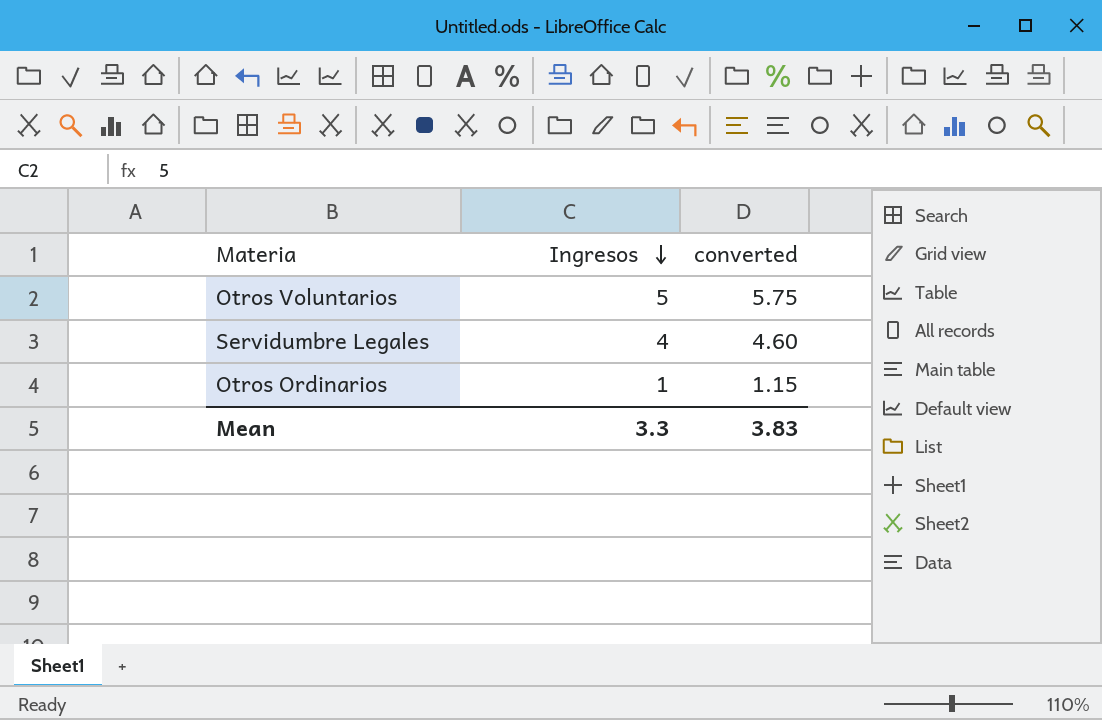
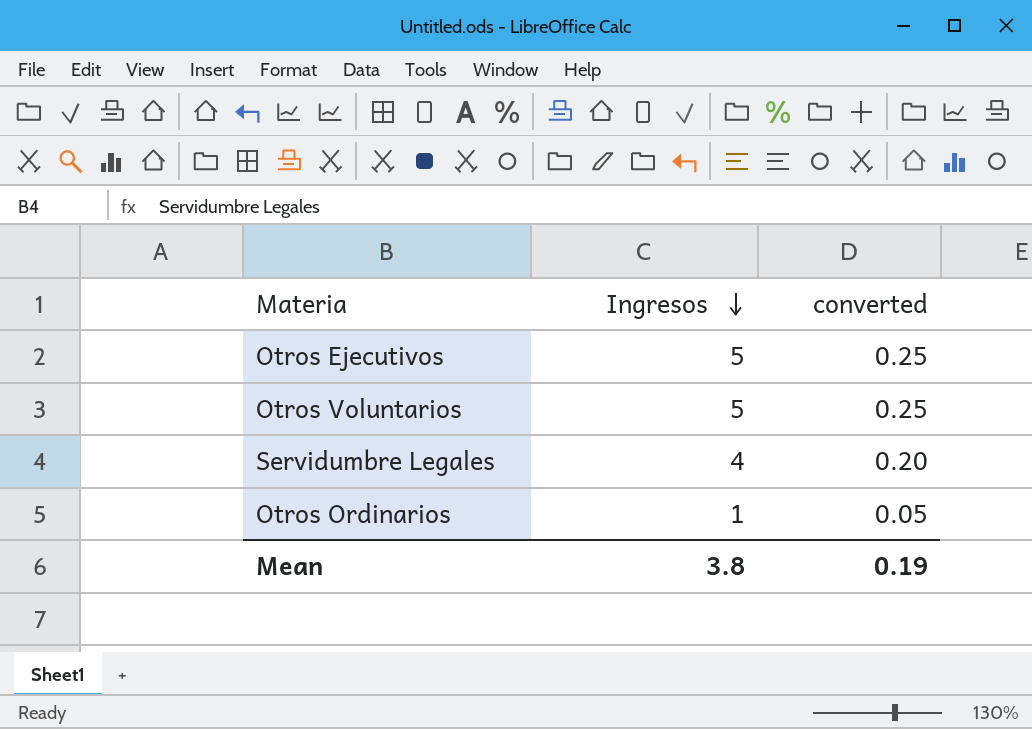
column converted | formula: [Ingresos] * 1.15 -> [Ingresos] * 0.05
row Otros Ejecutivos: none -> 5 | 0.25
Mean | Ingresos: 3.3 -> 3.8
Mean | converted: 3.83 -> 0.19

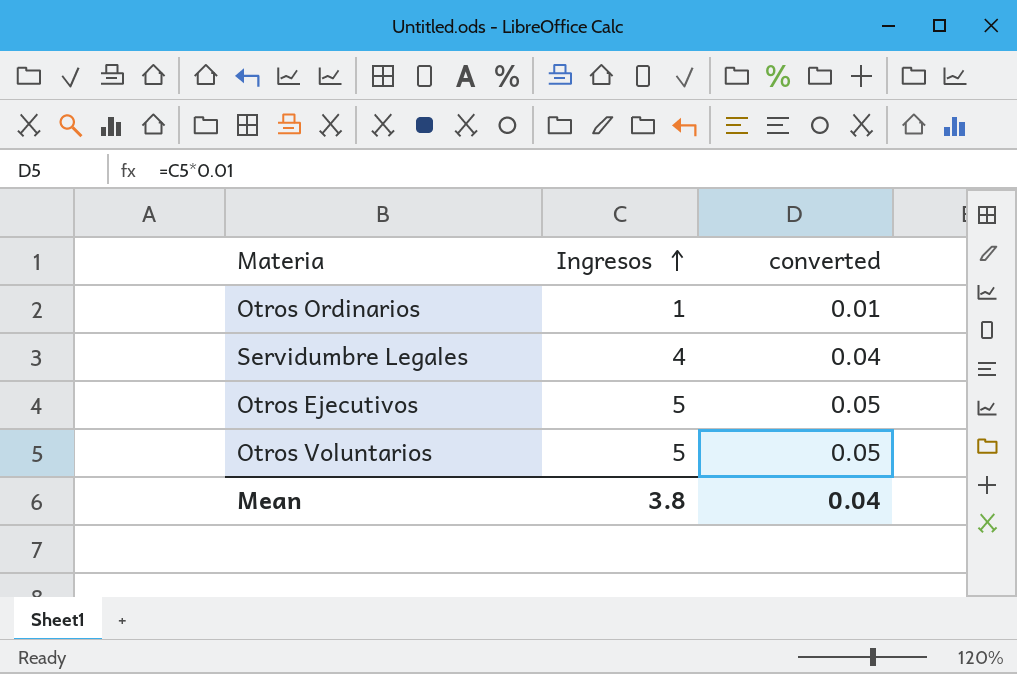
row order: Ingresos descending -> Ingresos ascending
column converted | formula: [Ingresos] * 0.05 -> [Ingresos] * 0.01
Mean | converted: 0.19 -> 0.04

